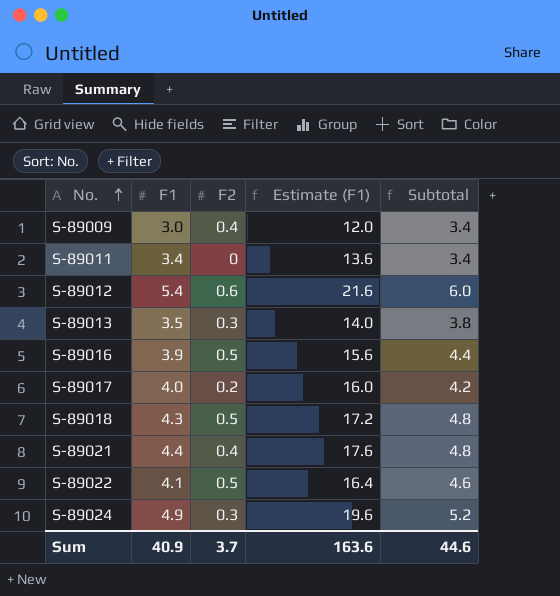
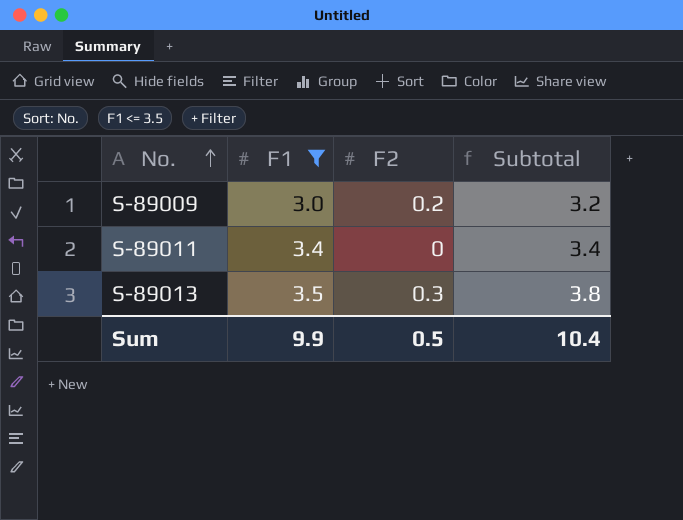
filter: none -> F1 <= 3.5
column Estimate (F1) | formula: [F1] * 4 -> none
S-89009 | F2: 0.4 -> 0.2
S-89009 | Subtotal: 3.4 -> 3.2
Sum | F1: 40.9 -> 9.9
Sum | F2: 3.7 -> 0.5
Sum | Subtotal: 44.6 -> 10.4

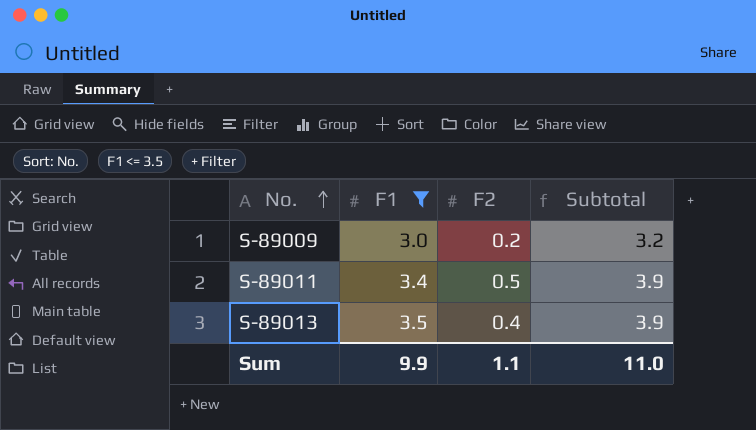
S-89011 | F2: 0 -> 0.5
S-89011 | Subtotal: 3.4 -> 3.9
S-89013 | F2: 0.3 -> 0.4
S-89013 | Subtotal: 3.8 -> 3.9
Sum | F2: 0.5 -> 1.1
Sum | Subtotal: 10.4 -> 11.0

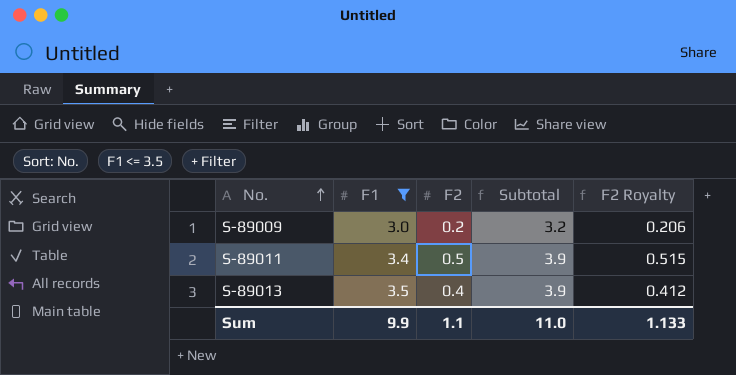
column F2 Royalty | formula: none -> [F2] * 1.03

